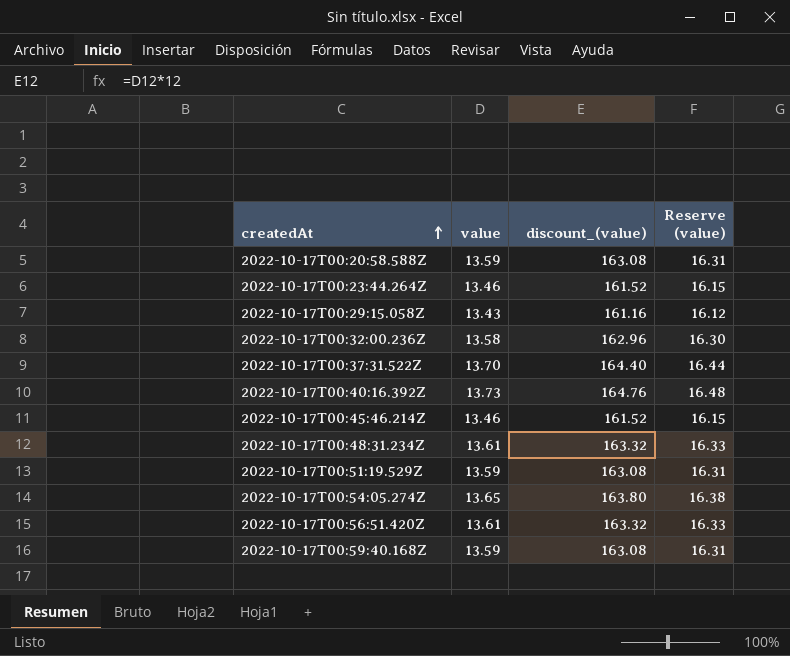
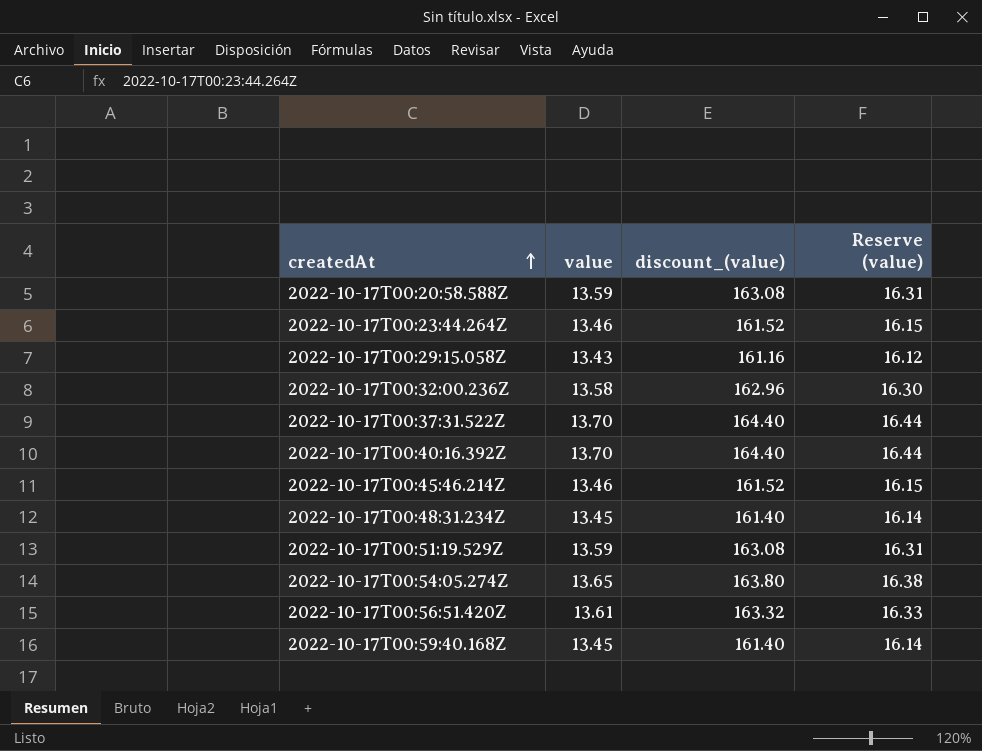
2022-10-17T00:40:16.392Z | value: 13.73 -> 13.70
2022-10-17T00:40:16.392Z | discount_(value): 164.76 -> 164.40
2022-10-17T00:40:16.392Z | Reserve (value): 16.48 -> 16.44
2022-10-17T00:48:31.234Z | value: 13.61 -> 13.45
2022-10-17T00:48:31.234Z | discount_(value): 163.32 -> 161.40
2022-10-17T00:48:31.234Z | Reserve (value): 16.33 -> 16.14
2022-10-17T00:59:40.168Z | value: 13.59 -> 13.45
2022-10-17T00:59:40.168Z | discount_(value): 163.08 -> 161.40
2022-10-17T00:59:40.168Z | Reserve (value): 16.31 -> 16.14

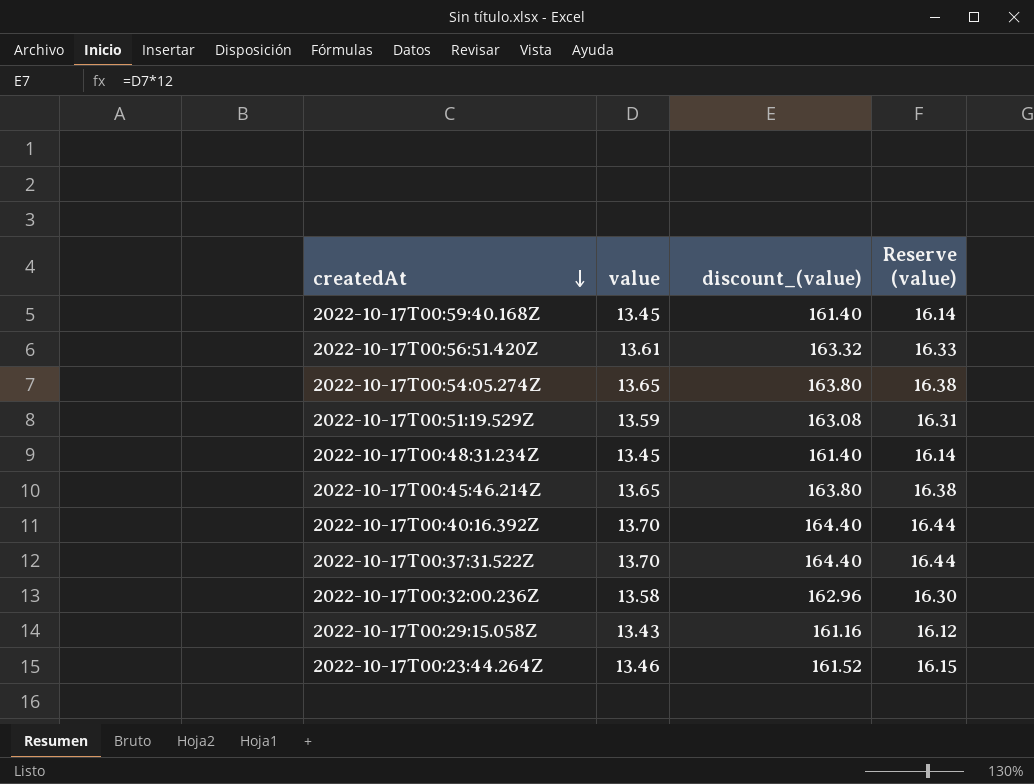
row order: createdAt ascending -> createdAt descending
row 2022-10-17T00:20:58.588Z: 13.59 | 163.08 | 16.31 -> none
2022-10-17T00:45:46.214Z | value: 13.46 -> 13.65
2022-10-17T00:45:46.214Z | discount_(value): 161.52 -> 163.80
2022-10-17T00:45:46.214Z | Reserve (value): 16.15 -> 16.38

